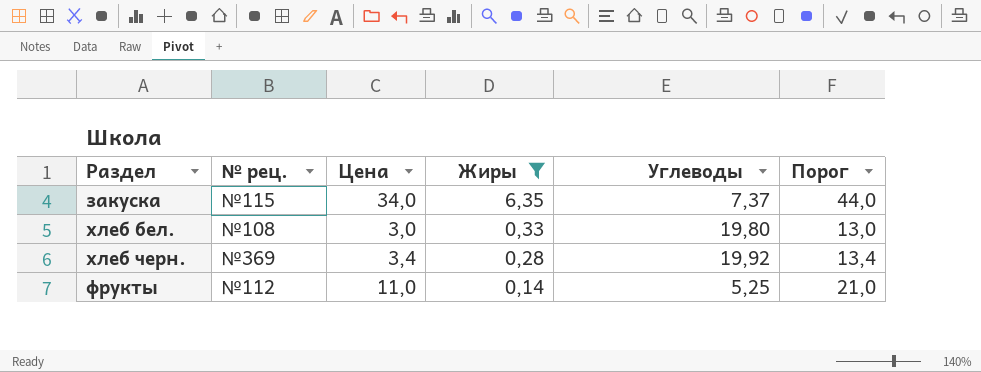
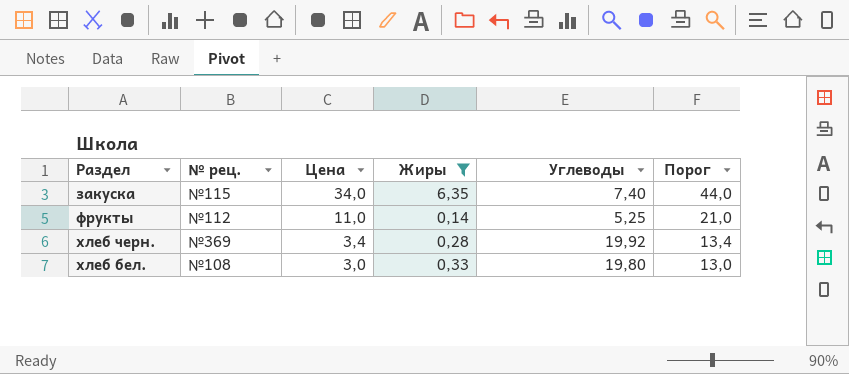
row order: Жиры descending -> Цена descending
закуска | Углеводы: 7,37 -> 7,40

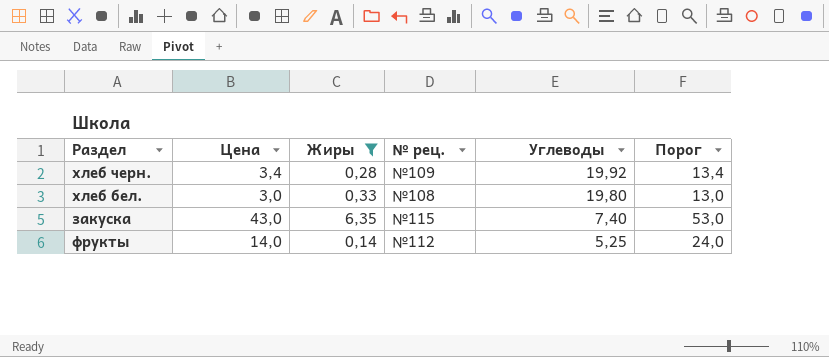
row order: Цена descending -> Углеводы descending
column № рец. | position: 2 -> 4
хлеб черн. | № рец.: №369 -> №109
закуска | Цена: 34,0 -> 43,0
закуска | Порог: 44,0 -> 53,0
фрукты | Цена: 11,0 -> 14,0
фрукты | Порог: 21,0 -> 24,0

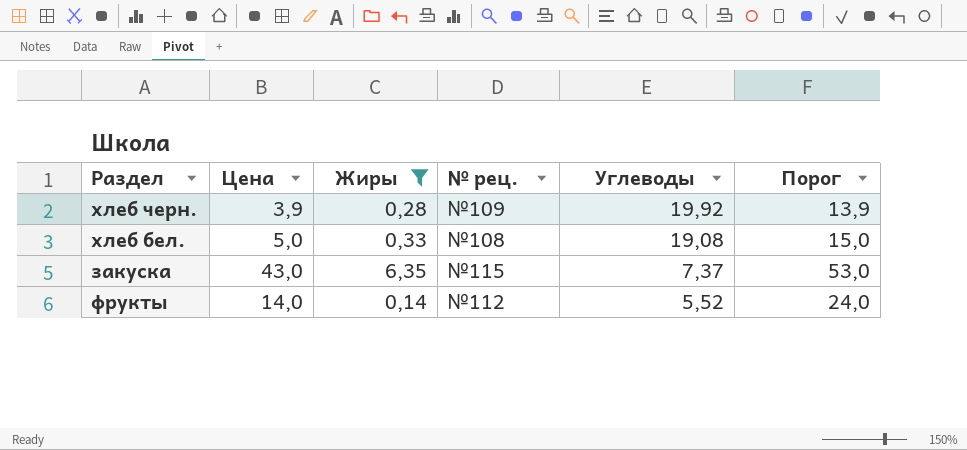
хлеб черн. | Цена: 3,4 -> 3,9
хлеб черн. | Порог: 13,4 -> 13,9
хлеб бел. | Цена: 3,0 -> 5,0
хлеб бел. | Углеводы: 19,80 -> 19,08
хлеб бел. | Порог: 13,0 -> 15,0
закуска | Углеводы: 7,40 -> 7,37
фрукты | Углеводы: 5,25 -> 5,52

